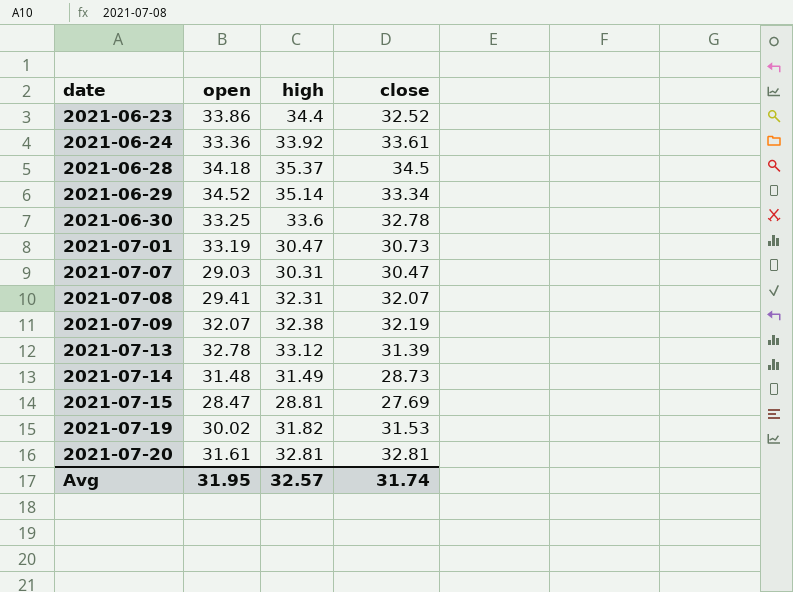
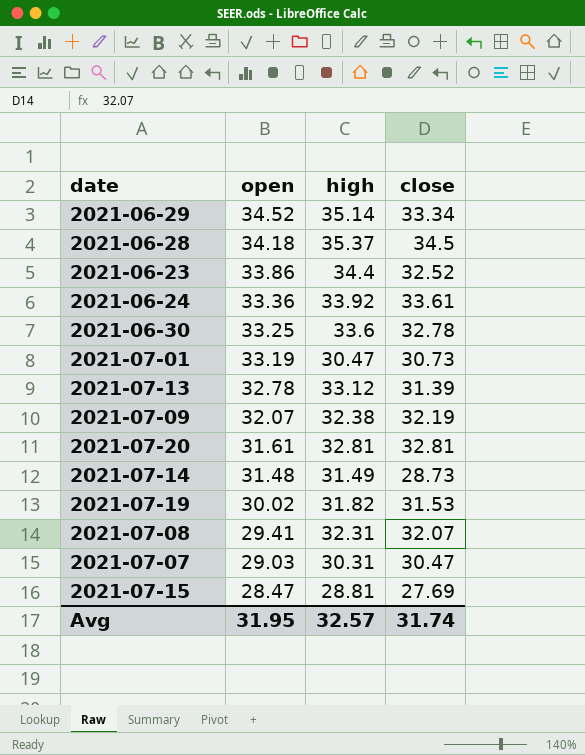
row order: date ascending -> open descending

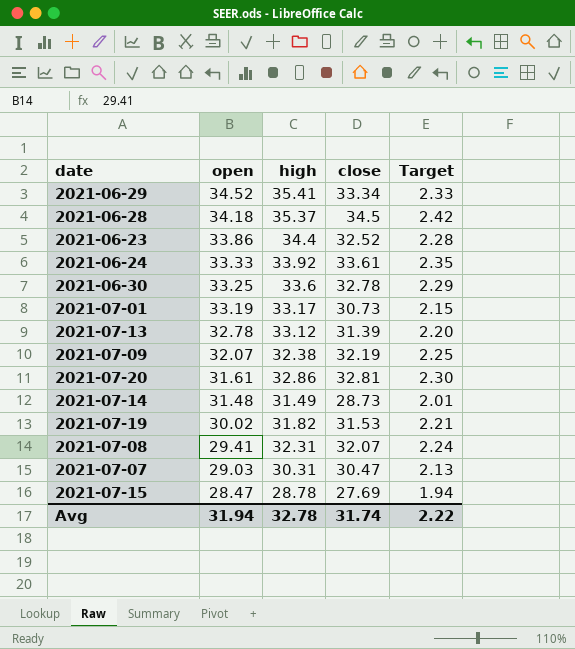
column Target | formula: none -> [close] * 0.07
2021-06-29 | high: 35.14 -> 35.41
2021-06-24 | open: 33.36 -> 33.33
2021-07-01 | high: 30.47 -> 33.17
2021-07-20 | high: 32.81 -> 32.86
2021-07-15 | high: 28.81 -> 28.78
Avg | open: 31.95 -> 31.94
Avg | high: 32.57 -> 32.78

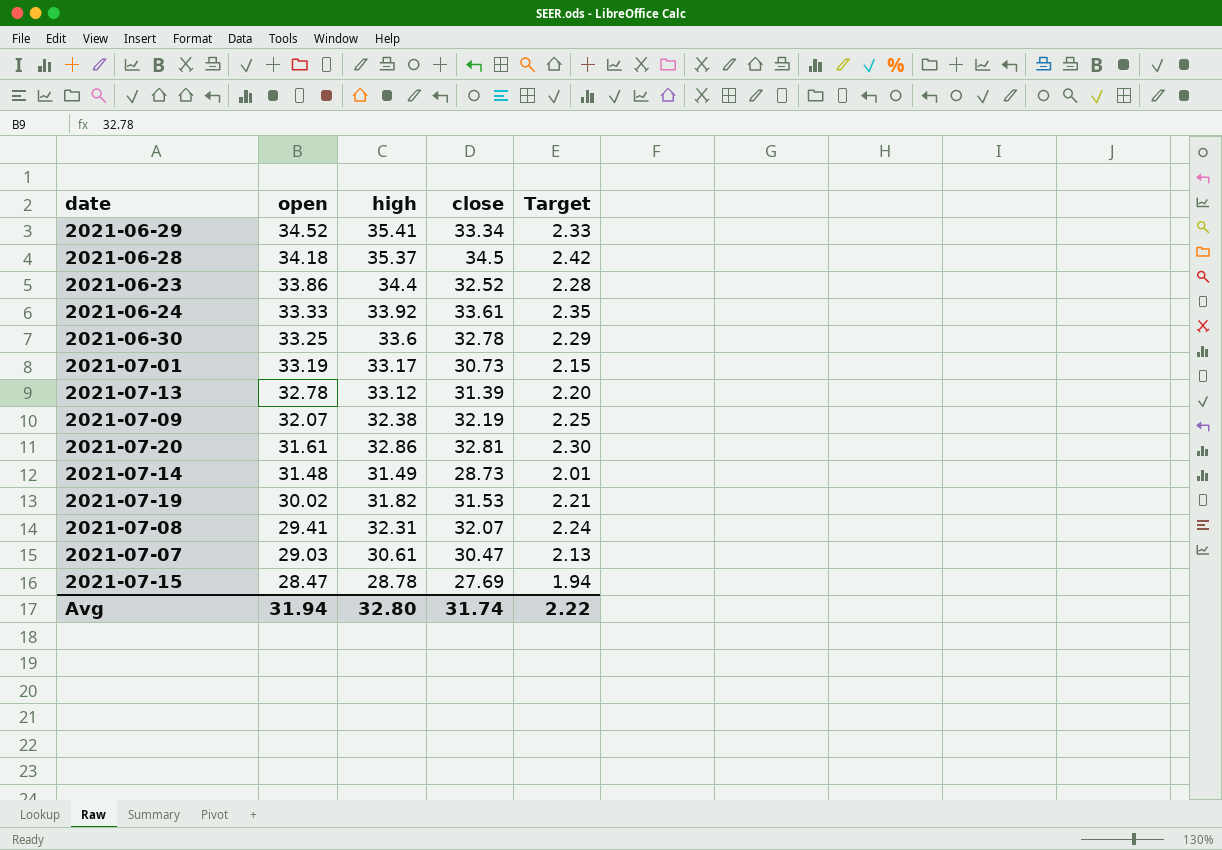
2021-07-07 | high: 30.31 -> 30.61
Avg | high: 32.78 -> 32.80

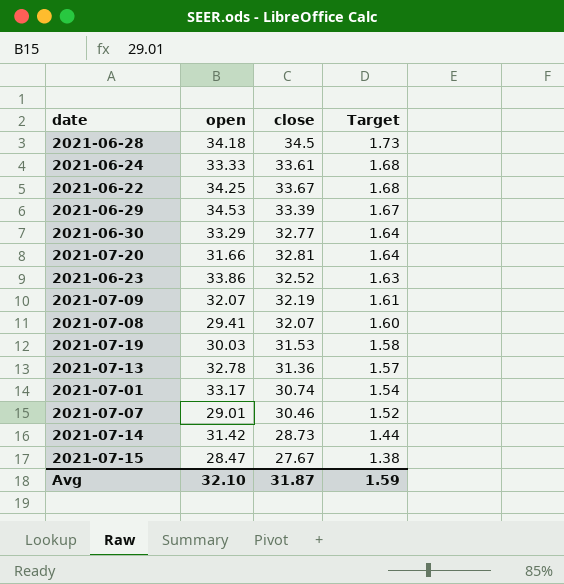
row order: open descending -> Target descending
column high | position: 3 -> none
column Target | formula: [close] * 0.07 -> [close] * 0.05
row 2021-06-22: none -> 34.25 | 33.67 | 1.68
2021-06-29 | open: 34.52 -> 34.53
2021-06-29 | close: 33.34 -> 33.39
2021-06-30 | open: 33.25 -> 33.29
2021-06-30 | close: 32.78 -> 32.77
2021-07-20 | open: 31.61 -> 31.66
2021-07-19 | open: 30.02 -> 30.03
2021-07-13 | close: 31.39 -> 31.36
2021-07-01 | open: 33.19 -> 33.17
2021-07-01 | close: 30.73 -> 30.74
2021-07-07 | open: 29.03 -> 29.01
2021-07-07 | close: 30.47 -> 30.46
2021-07-14 | open: 31.48 -> 31.42
2021-07-15 | close: 27.69 -> 27.67
Avg | open: 31.94 -> 32.10
Avg | close: 31.74 -> 31.87
Avg | Target: 2.22 -> 1.59

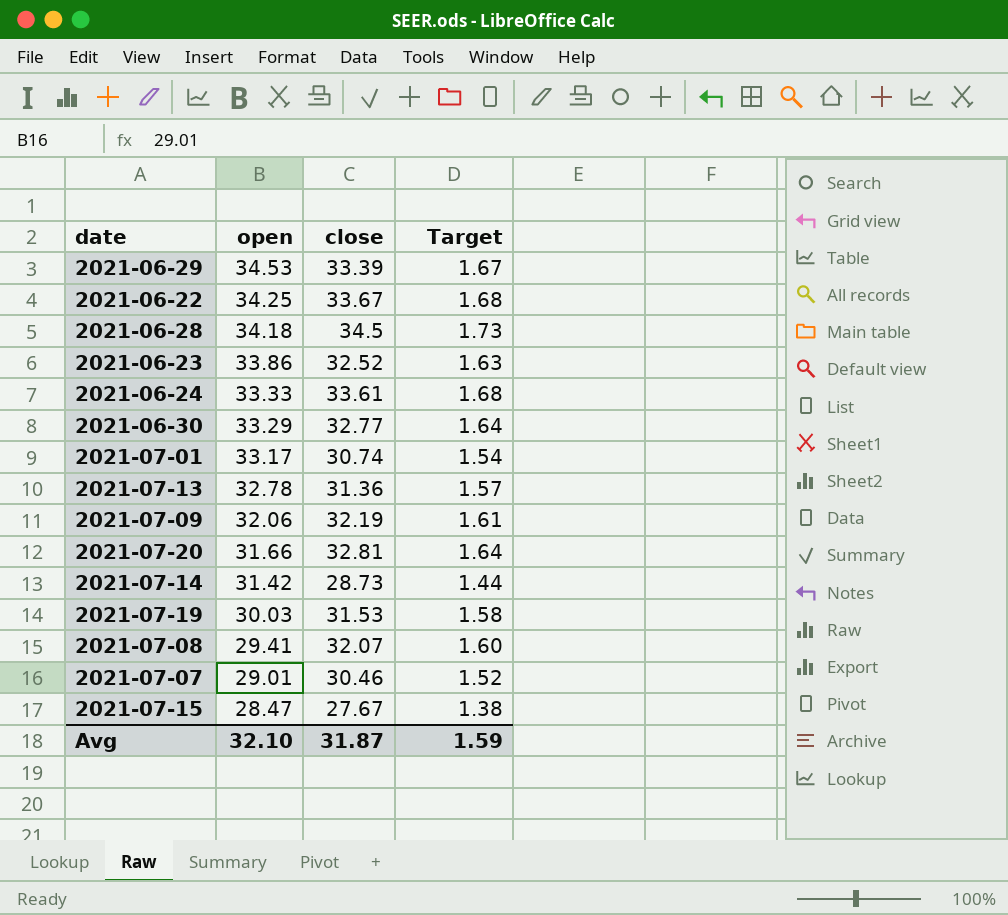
row order: Target descending -> open descending
2021-07-09 | open: 32.07 -> 32.06

